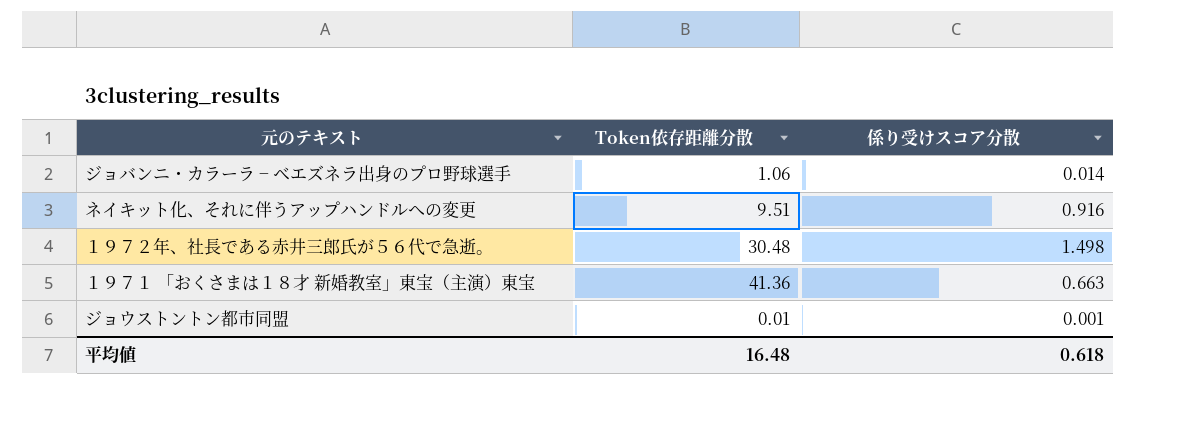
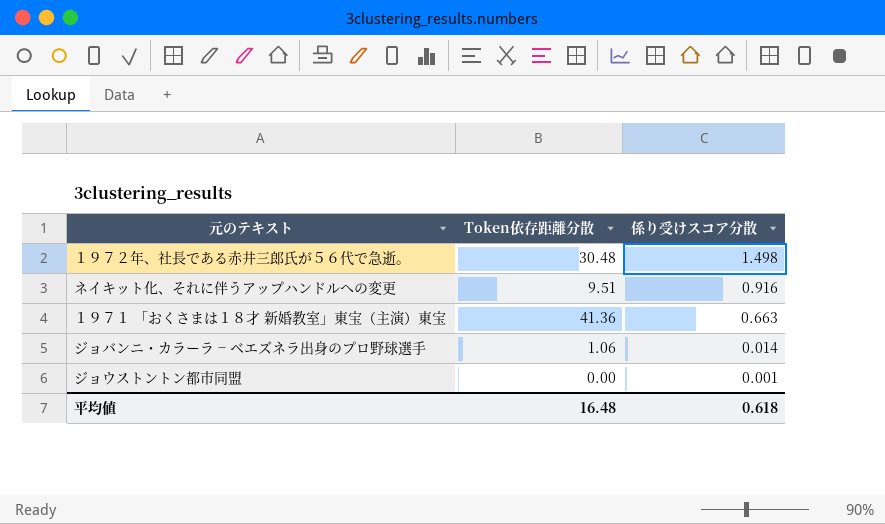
row order: none -> 係り受けスコア分散 descending
ジョウストントン都市同盟 | Token依存距離分散: 0.01 -> 0.00

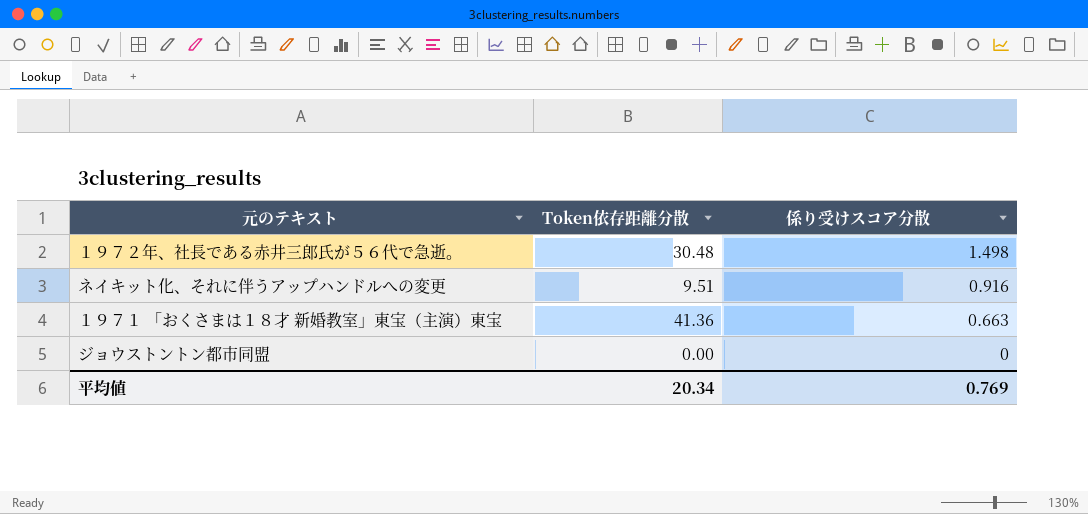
row ジョバンニ・カラーラ − ベエズネラ出身のプロ野球選手: 1.06 | 0.014 -> none
ジョウストントン都市同盟 | 係り受けスコア分散: 0.001 -> 0
平均値 | Token依存距離分散: 16.48 -> 20.34
平均値 | 係り受けスコア分散: 0.618 -> 0.769

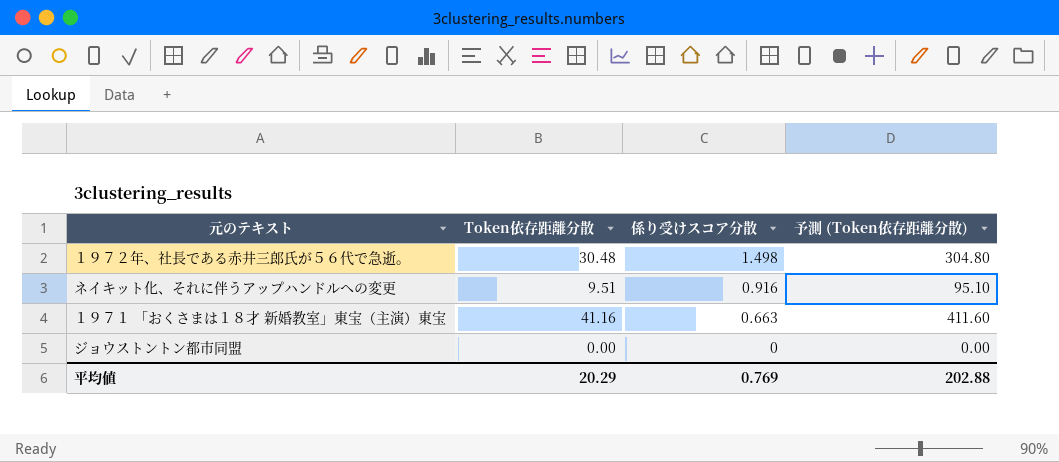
column 予測 (Token依存距離分散) | formula: none -> [Token依存距離分散] * 10
１９７１ 「おくさまは１８才 新婚教室」東宝（主演）東宝 | Token依存距離分散: 41.36 -> 41.16
平均値 | Token依存距離分散: 20.34 -> 20.29

